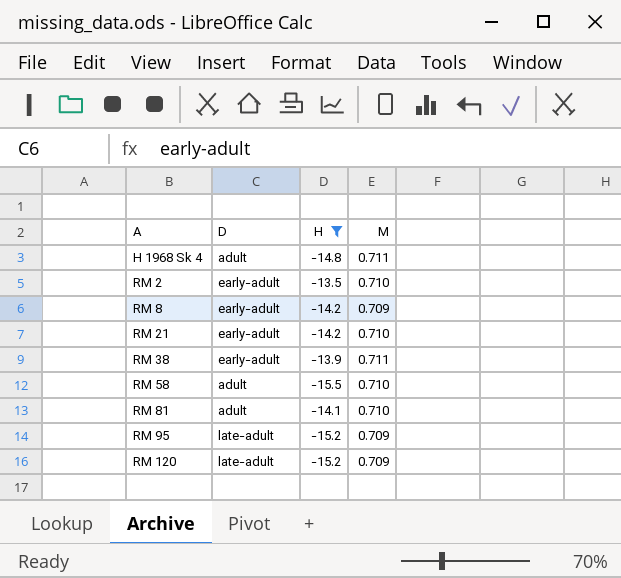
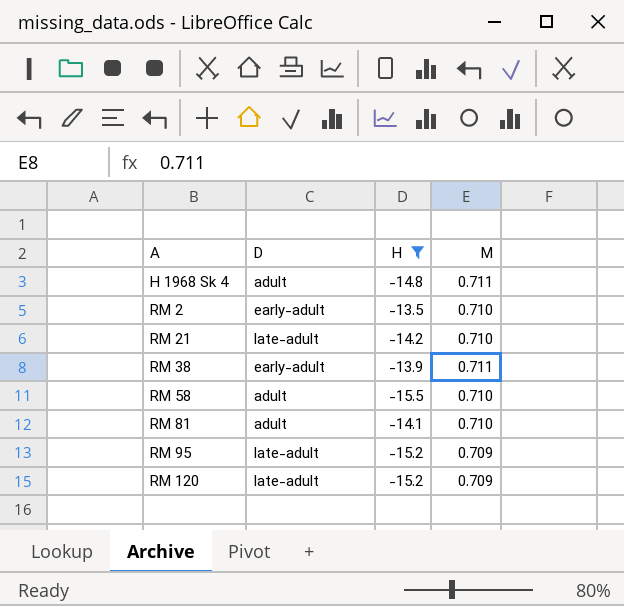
row RM 8: early-adult | -14.2 | 0.709 -> none
RM 21 | D: early-adult -> late-adult

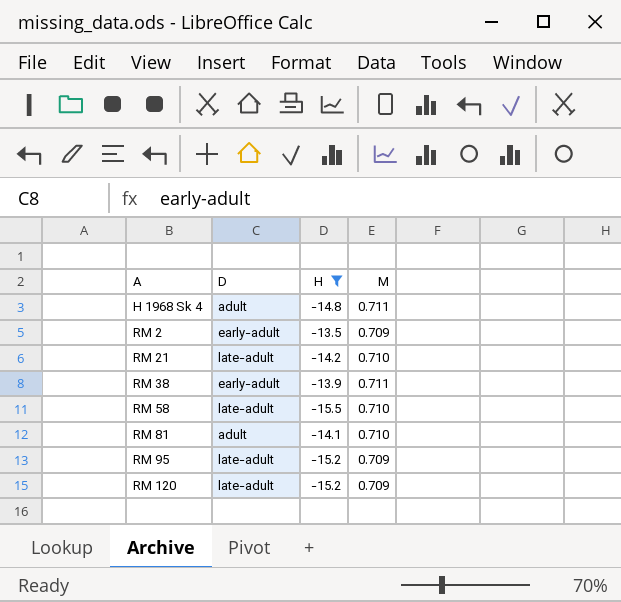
RM 2 | M: 0.710 -> 0.709
RM 58 | D: adult -> late-adult

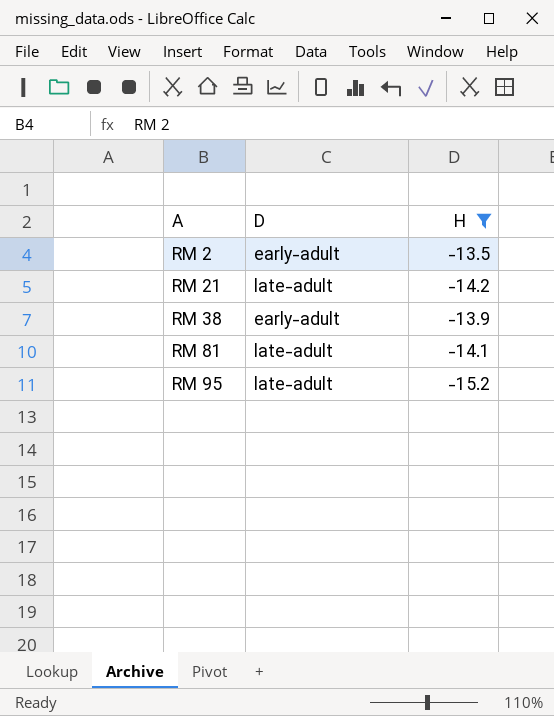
column M | position: 4 -> none
row H 1968 Sk 4: adult | -14.8 | 0.711 -> none
row RM 58: late-adult | -15.5 | 0.710 -> none
row RM 120: late-adult | -15.2 | 0.709 -> none
RM 81 | D: adult -> late-adult

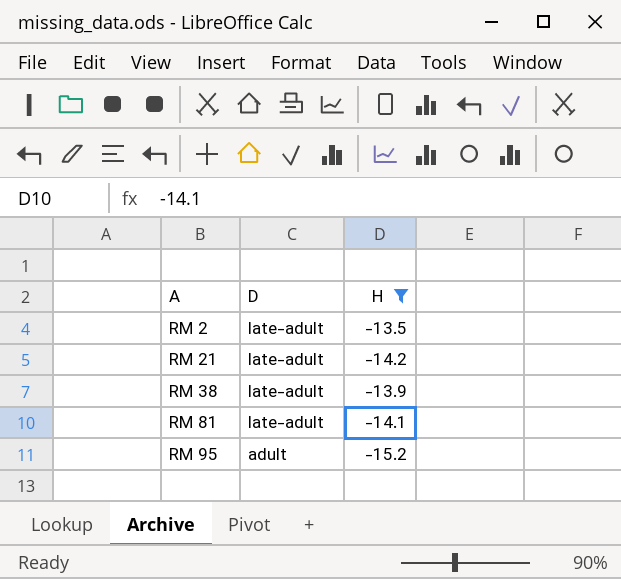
RM 2 | D: early-adult -> late-adult
RM 38 | D: early-adult -> late-adult
RM 95 | D: late-adult -> adult

